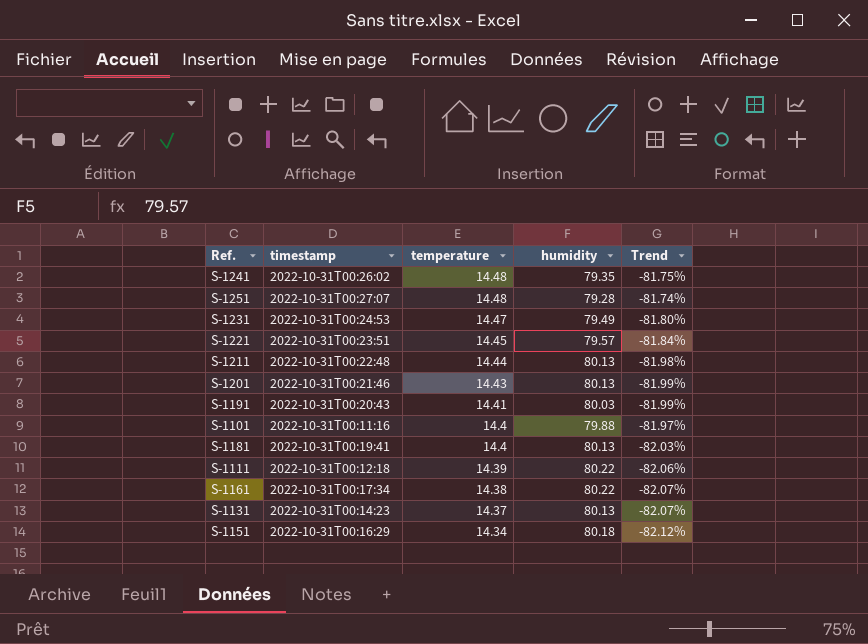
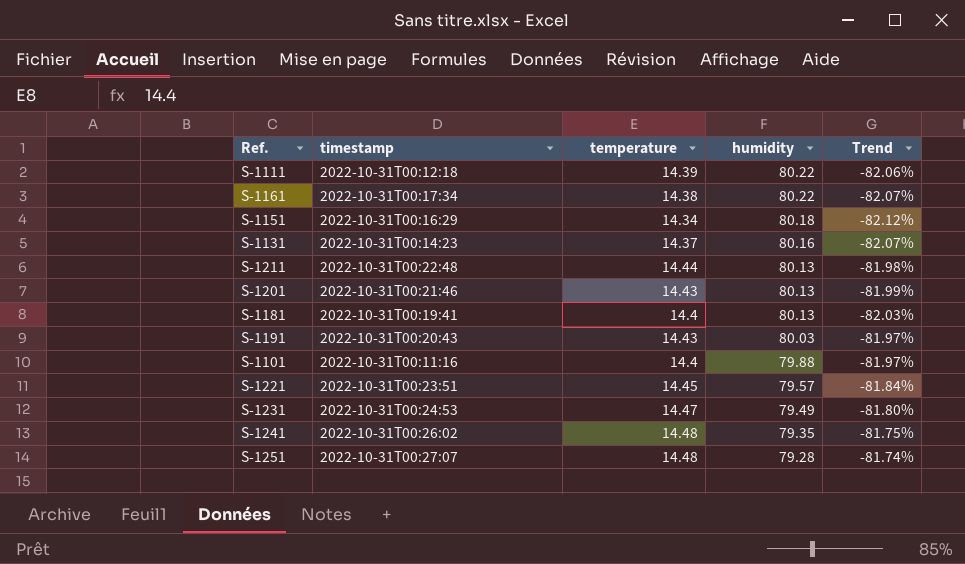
row order: temperature descending -> humidity descending
S-1131 | humidity: 80.13 -> 80.16
S-1191 | temperature: 14.41 -> 14.43
S-1191 | Trend: -81.99% -> -81.97%

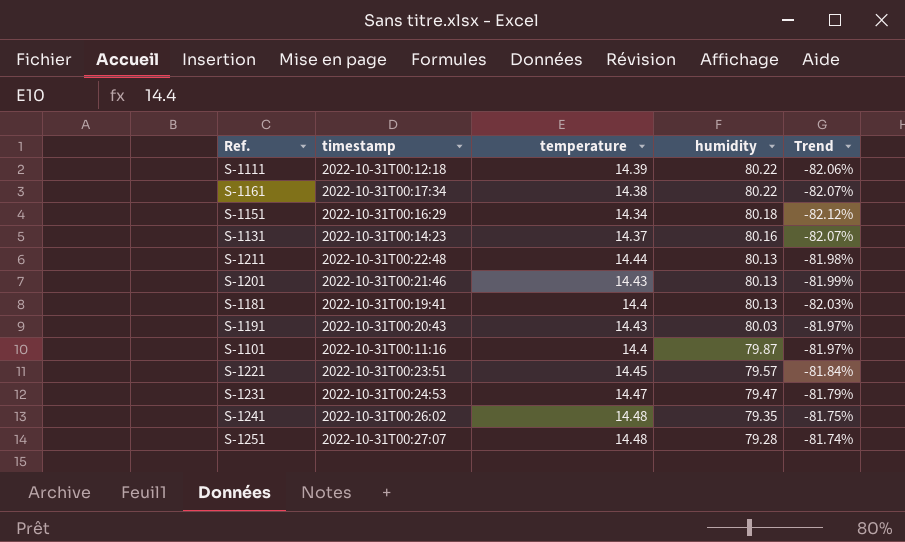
S-1101 | humidity: 79.88 -> 79.87
S-1231 | humidity: 79.49 -> 79.47
S-1231 | Trend: -81.80% -> -81.79%

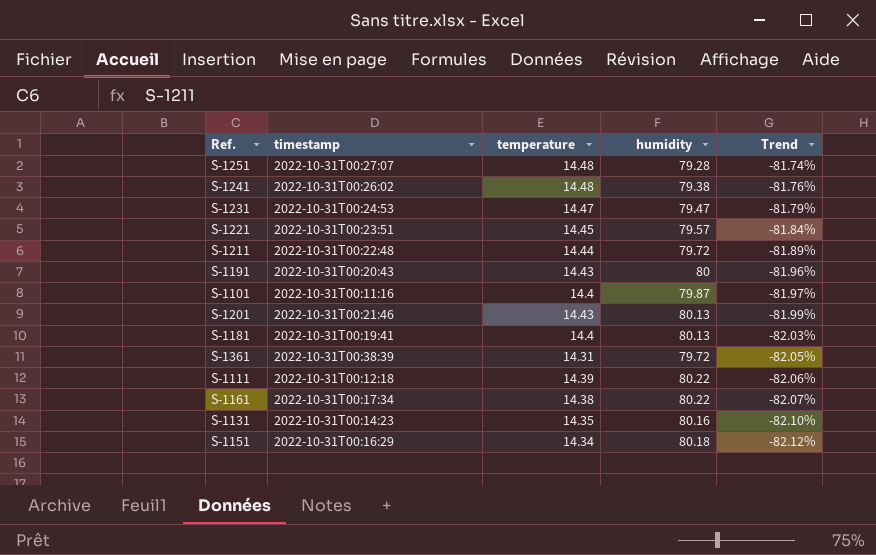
row order: humidity descending -> Trend descending
S-1241 | humidity: 79.35 -> 79.38
S-1241 | Trend: -81.75% -> -81.76%
S-1211 | humidity: 80.13 -> 79.72
S-1211 | Trend: -81.98% -> -81.89%
S-1191 | humidity: 80.03 -> 80
S-1191 | Trend: -81.97% -> -81.96%
row S-1361: none -> 2022-10-31T00:38:39 | 14.31 | 79.72 | -82.05%
S-1131 | temperature: 14.37 -> 14.35
S-1131 | Trend: -82.07% -> -82.10%

